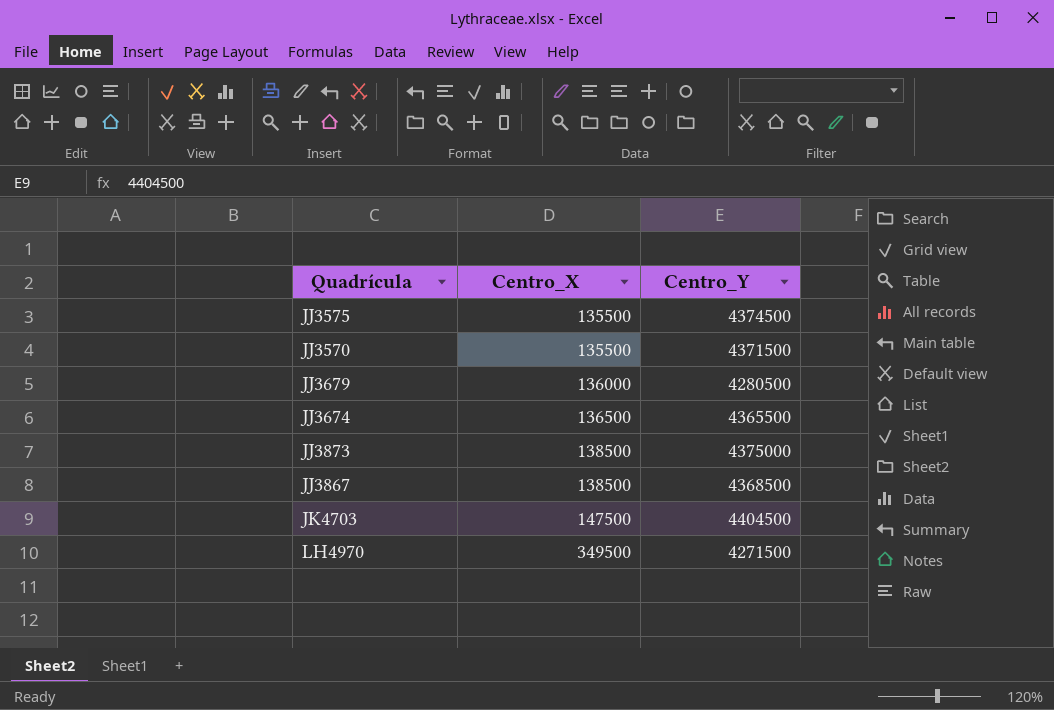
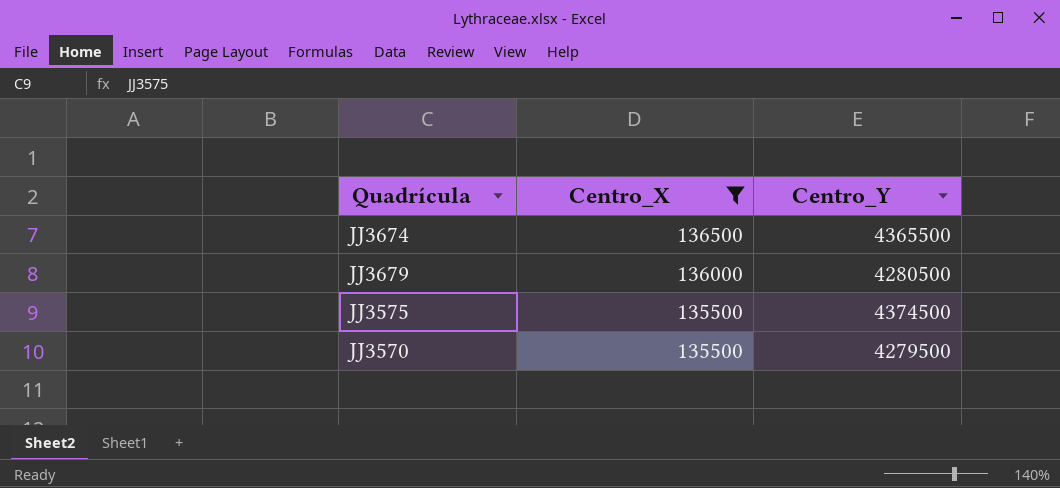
filter: none -> Centro_X <= 136500
row order: Centro_X ascending -> Centro_X descending
JJ3570 | Centro_Y: 4371500 -> 4279500

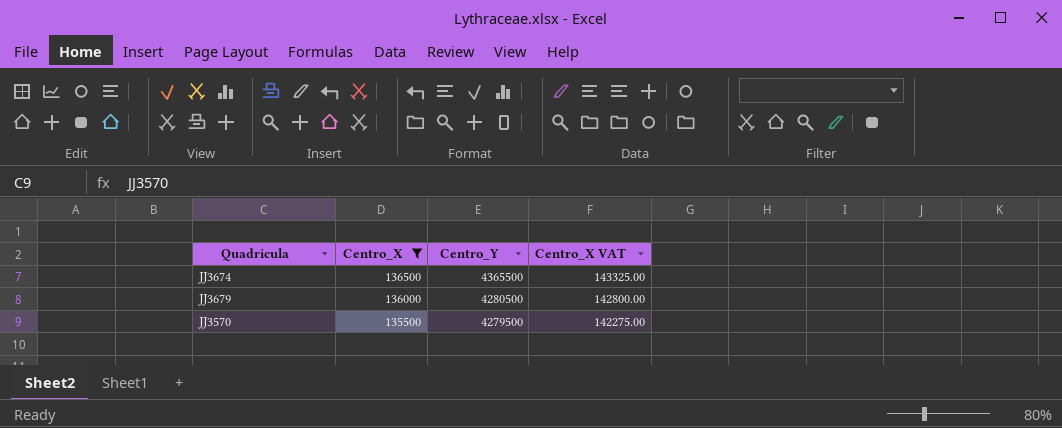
column Centro_X VAT | formula: none -> [Centro_X] * 1.05
row JJ3575: 135500 | 4374500 -> none

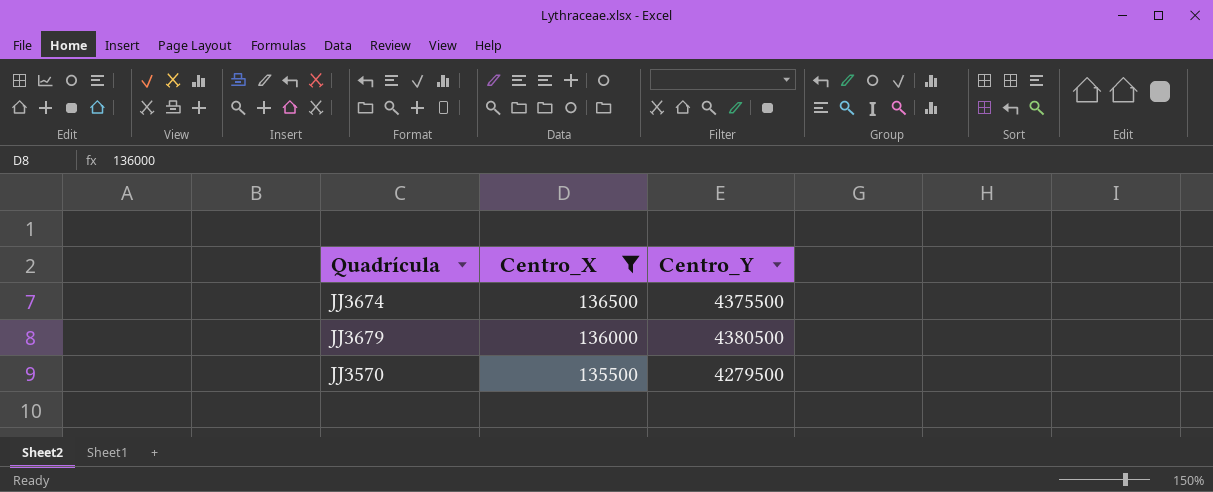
column Centro_X VAT | formula: [Centro_X] * 1.05 -> none
JJ3674 | Centro_Y: 4365500 -> 4375500
JJ3679 | Centro_Y: 4280500 -> 4380500

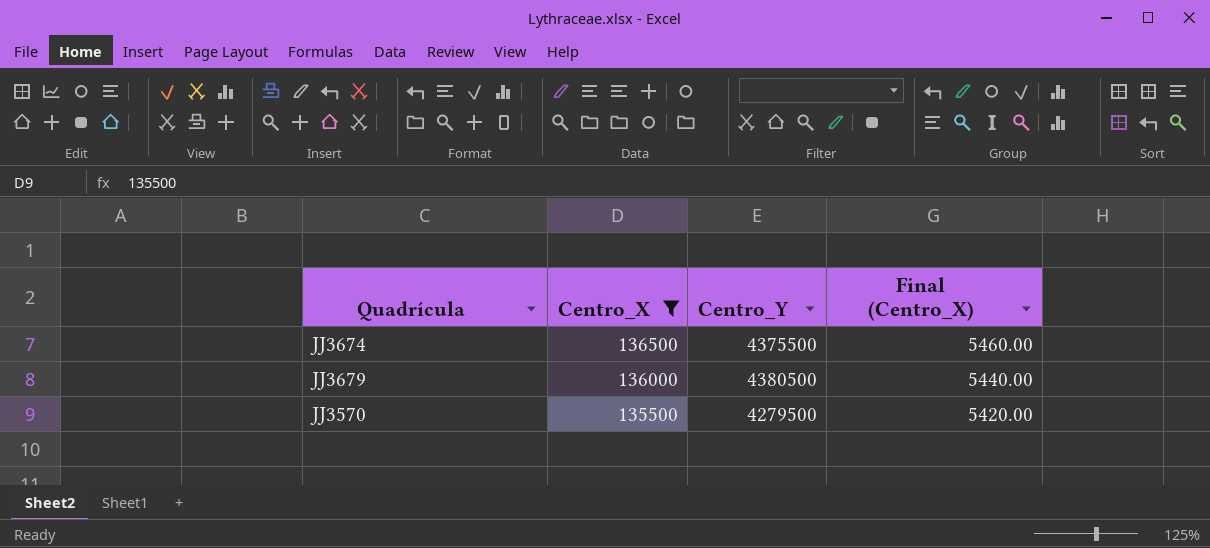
column Final (Centro_X) | formula: none -> [Centro_X] * 0.04

